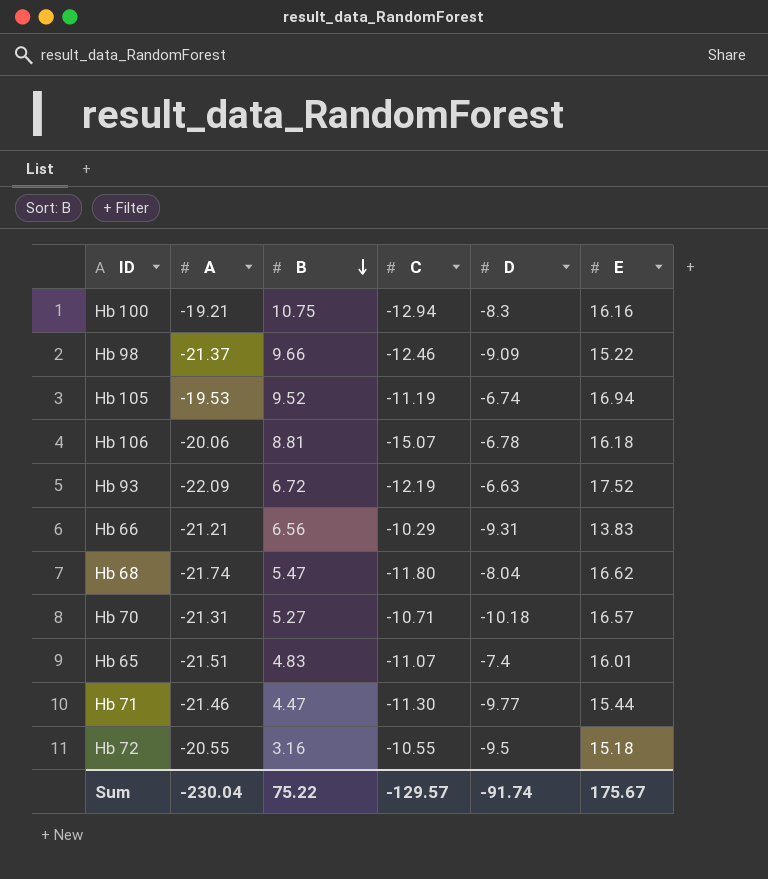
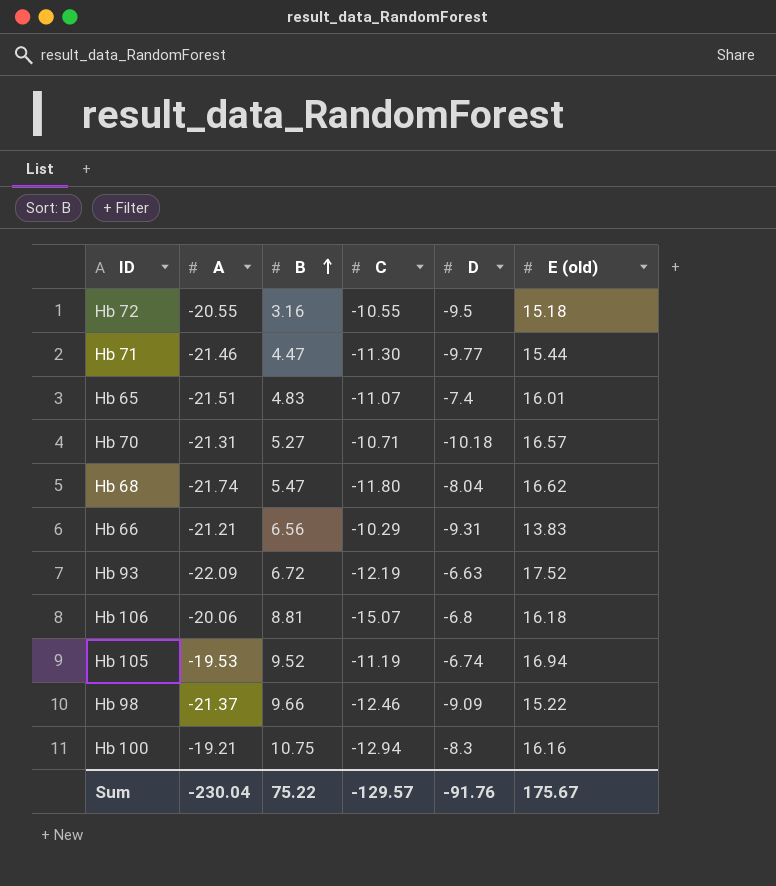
row order: B descending -> B ascending
column name: E -> E (old)
Hb 106 | D: -6.78 -> -6.8
Sum | D: -91.74 -> -91.76

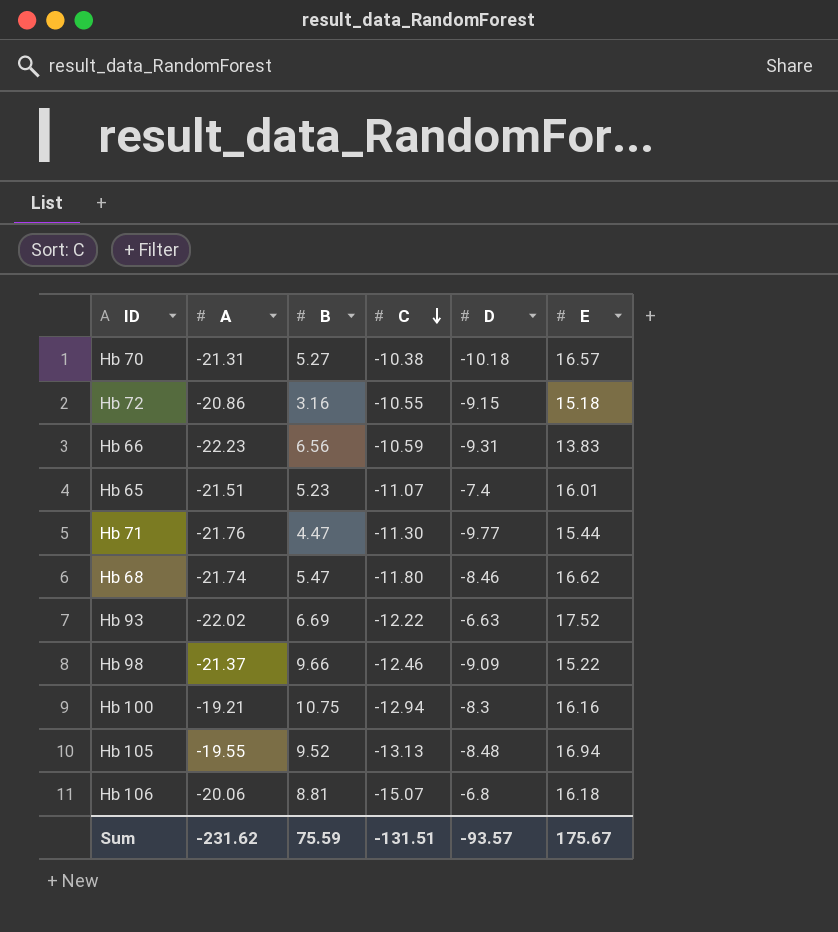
row order: B ascending -> C descending
column name: E (old) -> E
Hb 70 | C: -10.71 -> -10.38
Hb 72 | A: -20.55 -> -20.86
Hb 72 | D: -9.5 -> -9.15
Hb 66 | A: -21.21 -> -22.23
Hb 66 | C: -10.29 -> -10.59
Hb 65 | B: 4.83 -> 5.23
Hb 71 | A: -21.46 -> -21.76
Hb 68 | D: -8.04 -> -8.46
Hb 93 | A: -22.09 -> -22.02
Hb 93 | B: 6.72 -> 6.69
Hb 93 | C: -12.19 -> -12.22
Hb 105 | A: -19.53 -> -19.55
Hb 105 | C: -11.19 -> -13.13
Hb 105 | D: -6.74 -> -8.48
Sum | A: -230.04 -> -231.62
Sum | B: 75.22 -> 75.59
Sum | C: -129.57 -> -131.51
Sum | D: -91.76 -> -93.57

